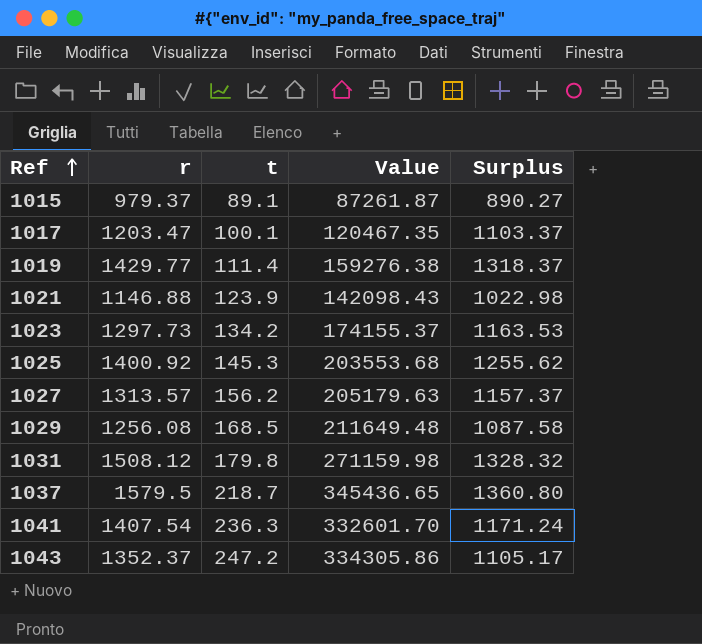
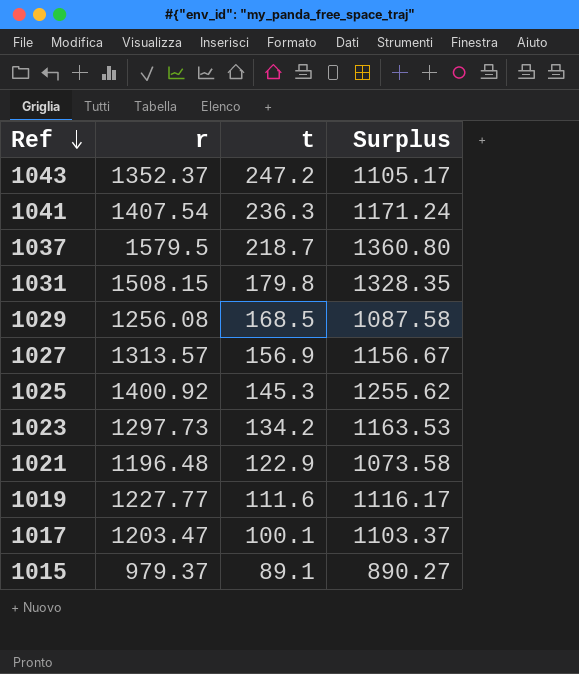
row order: Ref ascending -> Ref descending
column Value | formula: [r] * [t] -> none
1031 | r: 1508.12 -> 1508.15
1031 | Surplus: 1328.32 -> 1328.35
1027 | t: 156.2 -> 156.9
1027 | Surplus: 1157.37 -> 1156.67
1021 | r: 1146.88 -> 1196.48
1021 | t: 123.9 -> 122.9
1021 | Surplus: 1022.98 -> 1073.58
1019 | r: 1429.77 -> 1227.77
1019 | t: 111.4 -> 111.6
1019 | Surplus: 1318.37 -> 1116.17

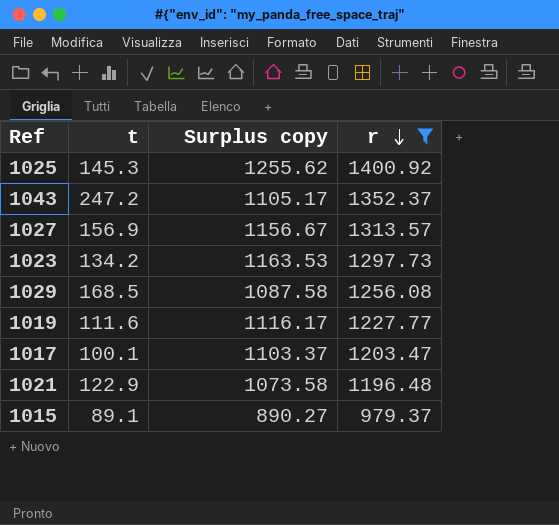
filter: none -> r <= 1400.92
row order: Ref descending -> r descending
column name: Surplus -> Surplus copy
column r | position: 2 -> 4

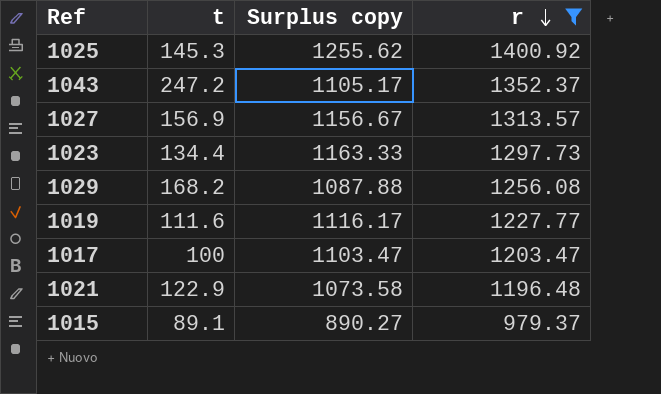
1023 | t: 134.2 -> 134.4
1023 | Surplus copy: 1163.53 -> 1163.33
1029 | t: 168.5 -> 168.2
1029 | Surplus copy: 1087.58 -> 1087.88
1017 | t: 100.1 -> 100
1017 | Surplus copy: 1103.37 -> 1103.47

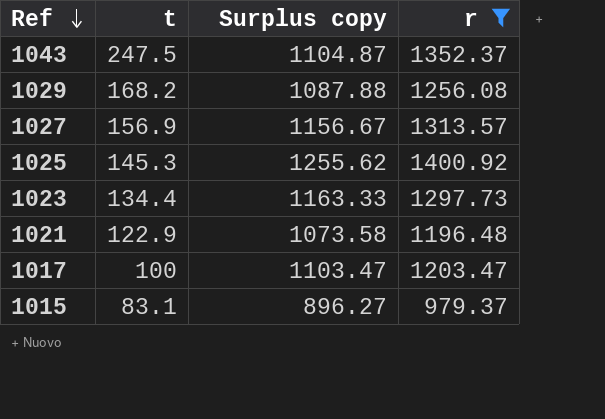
row order: r descending -> Ref descending
row 1019: 111.6 | 1116.17 | 1227.77 -> none
1043 | t: 247.2 -> 247.5
1043 | Surplus copy: 1105.17 -> 1104.87
1015 | t: 89.1 -> 83.1
1015 | Surplus copy: 890.27 -> 896.27

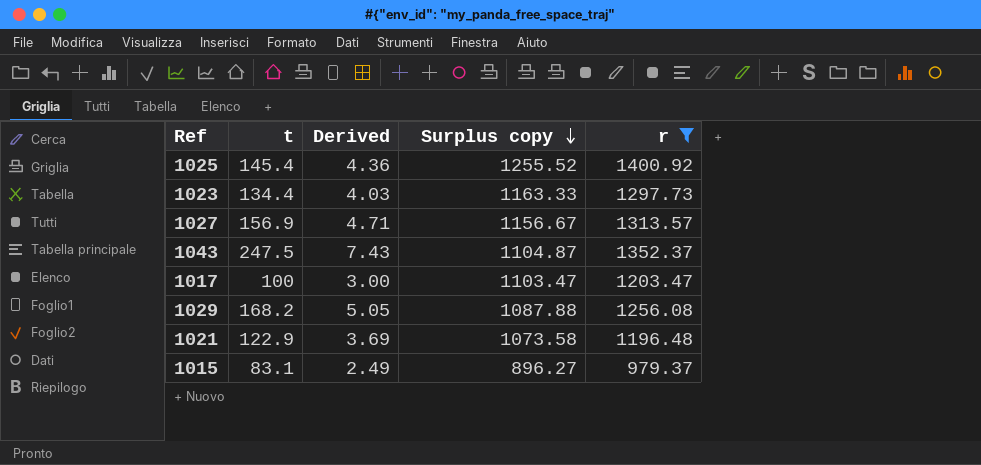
row order: Ref descending -> Surplus copy descending
column Derived | formula: none -> [t] * 0.03
1025 | t: 145.3 -> 145.4
1025 | Surplus copy: 1255.62 -> 1255.52

